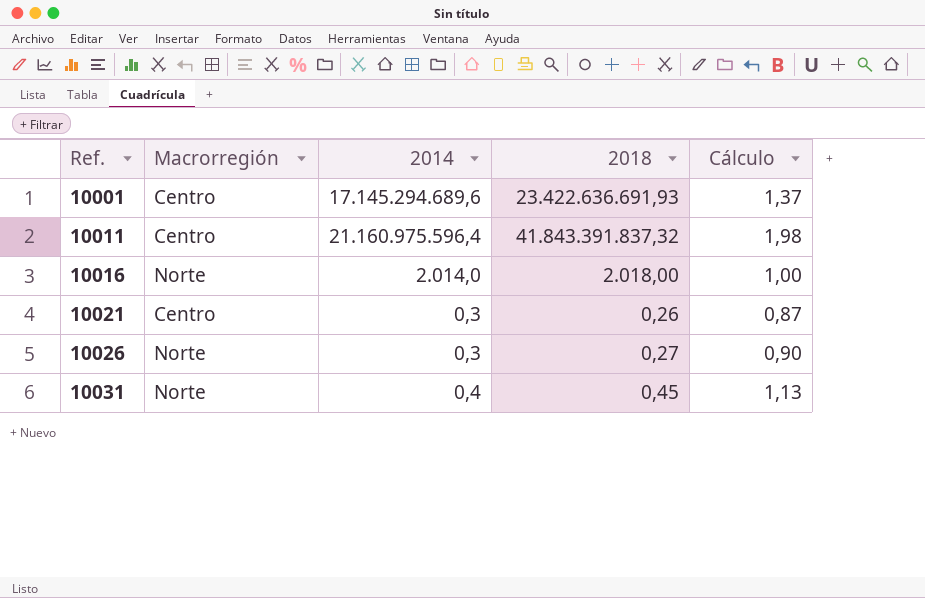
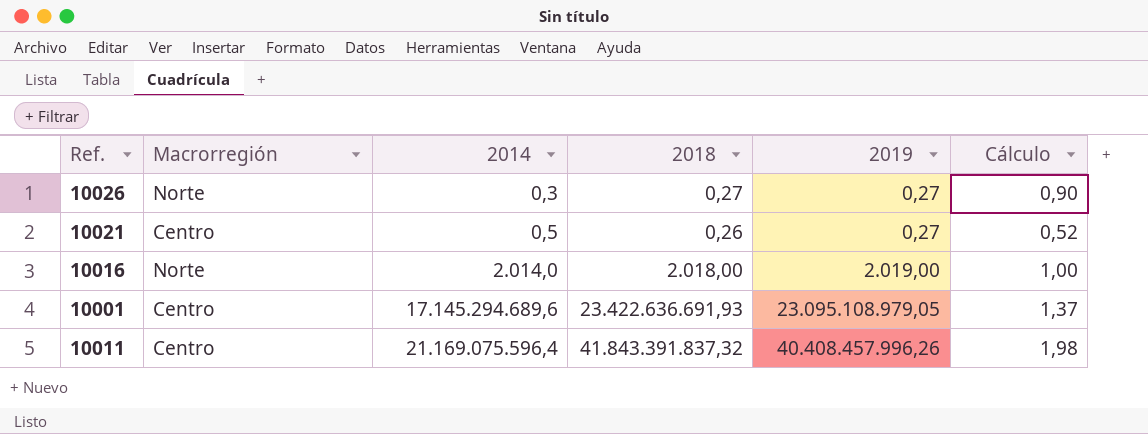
row order: Ref. ascending -> 2014 ascending
column 2019 | position: none -> 5
row 10031: Norte | 0,4 | 0,45 | 1,13 -> none
10021 | 2014: 0,3 -> 0,5
10021 | Cálculo: 0,87 -> 0,52
10011 | 2014: 21.160.975.596,4 -> 21.169.075.596,4

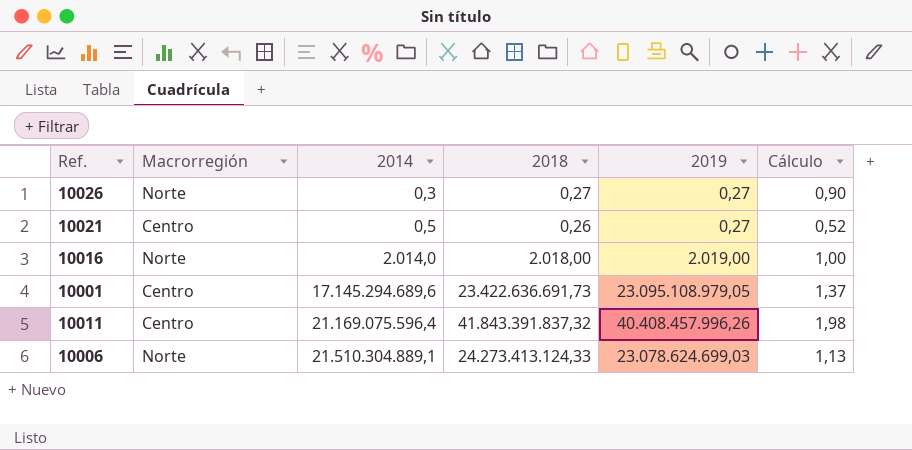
10001 | 2018: 23.422.636.691,93 -> 23.422.636.691,73
row 10006: none -> Norte | 21.510.304.889,1 | 24.273.413.124,33 | 23.078.624.699,03 | 1,13

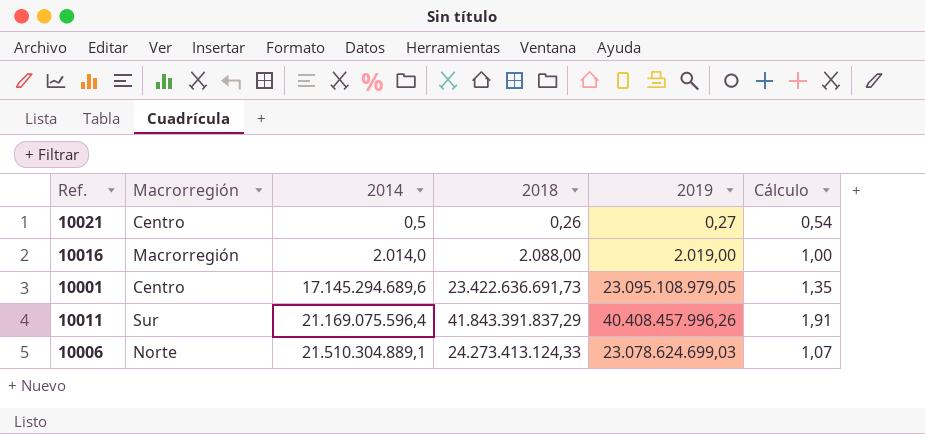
column Cálculo | formula: [2018] / [2014] -> [2019] / [2014]
row 10026: Norte | 0,3 | 0,27 | 0,27 | 0,90 -> none
10016 | Macrorregión: Norte -> Macrorregión
10016 | 2018: 2.018,00 -> 2.088,00
10011 | Macrorregión: Centro -> Sur
10011 | 2018: 41.843.391.837,32 -> 41.843.391.837,29

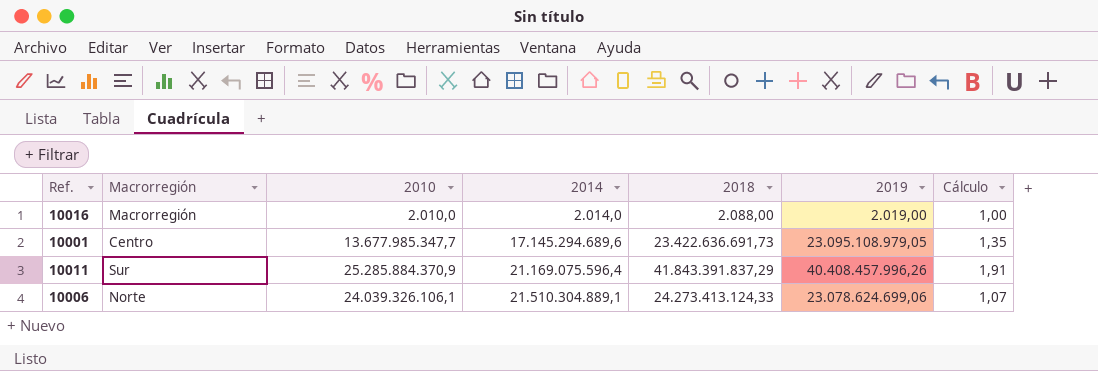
column 2010 | position: none -> 3
row 10021: Centro | 0,5 | 0,26 | 0,27 | 0,54 -> none
10006 | 2019: 23.078.624.699,03 -> 23.078.624.699,06

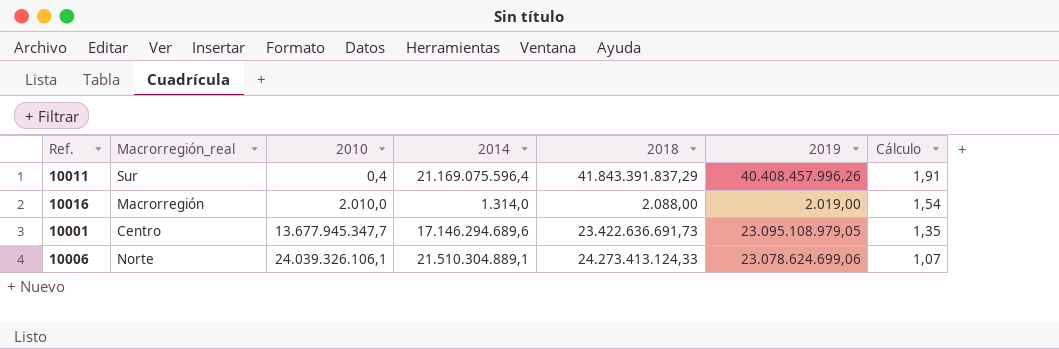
row order: 2014 ascending -> 2010 ascending
column name: Macrorregión -> Macrorregión_real
10011 | 2010: 25.285.884.370,9 -> 0,4
10016 | 2014: 2.014,0 -> 1.314,0
10016 | Cálculo: 1,00 -> 1,54
10001 | 2010: 13.677.985.347,7 -> 13.677.945.347,7
10001 | 2014: 17.145.294.689,6 -> 17.146.294.689,6

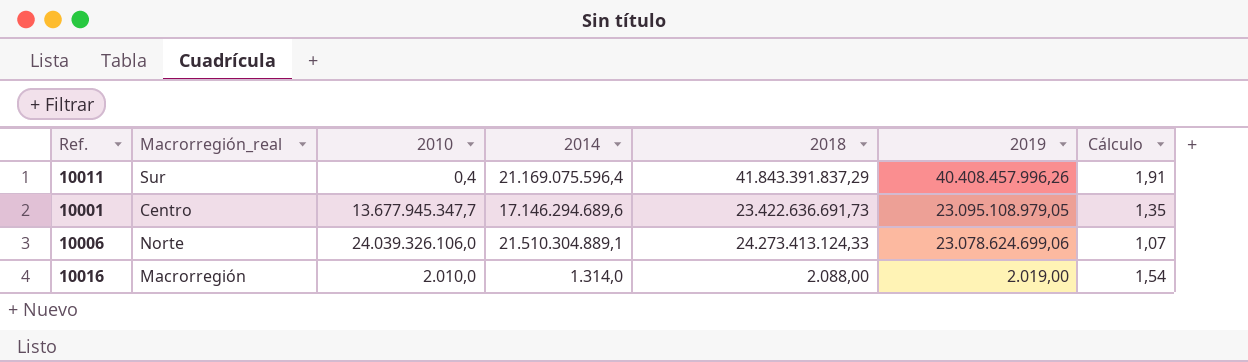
row order: 2010 ascending -> 2019 descending
10006 | 2010: 24.039.326.106,1 -> 24.039.326.106,0

